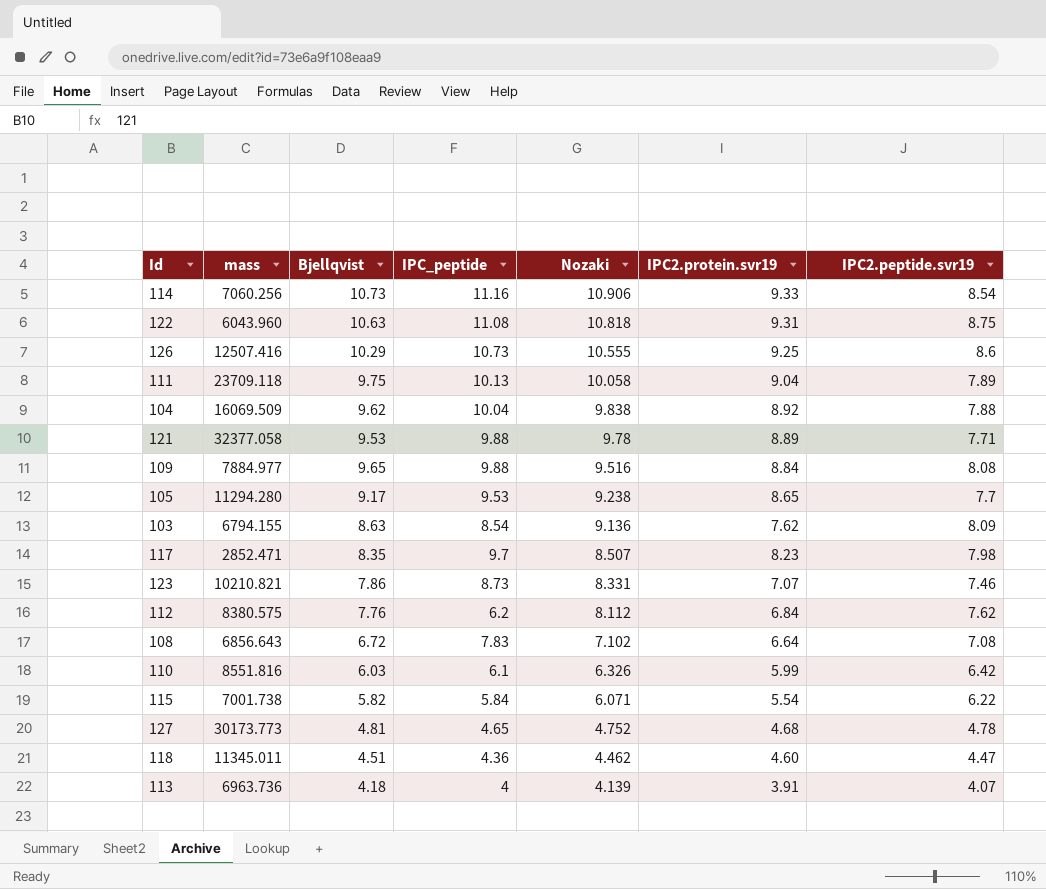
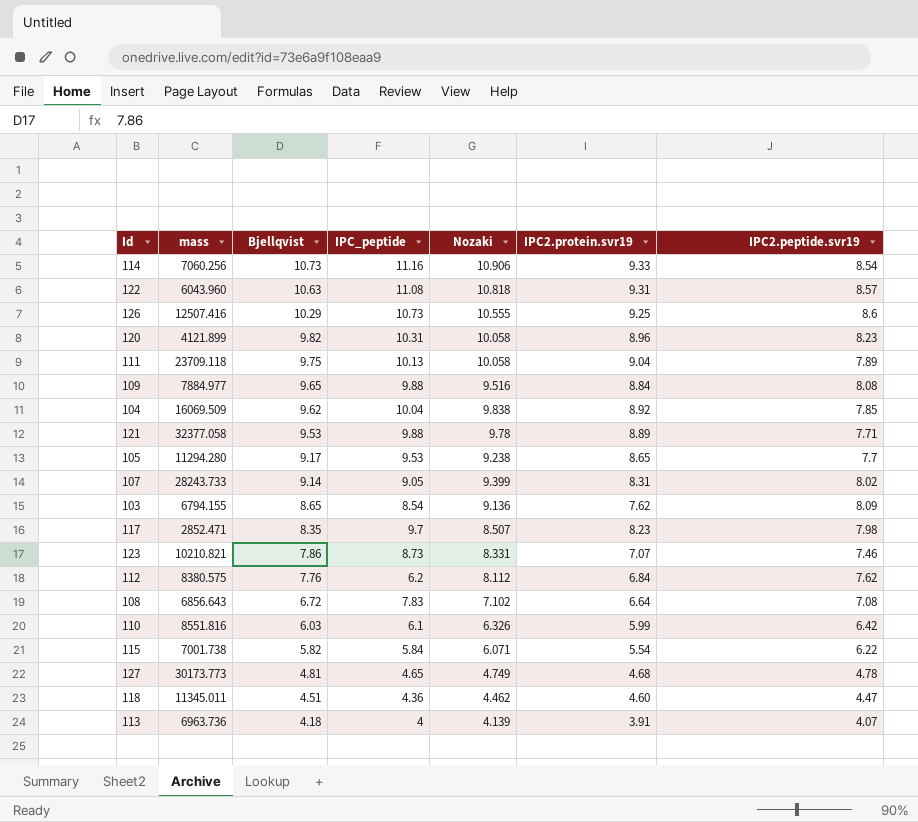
row order: Nozaki descending -> Bjellqvist descending
122 | IPC2.peptide.svr19: 8.75 -> 8.57
row 120: none -> 4121.899 | 9.82 | 10.31 | 10.058 | 8.96 | 8.23
104 | IPC2.peptide.svr19: 7.88 -> 7.85
row 107: none -> 28243.733 | 9.14 | 9.05 | 9.399 | 8.31 | 8.02
103 | Bjellqvist: 8.63 -> 8.65
127 | Nozaki: 4.752 -> 4.749

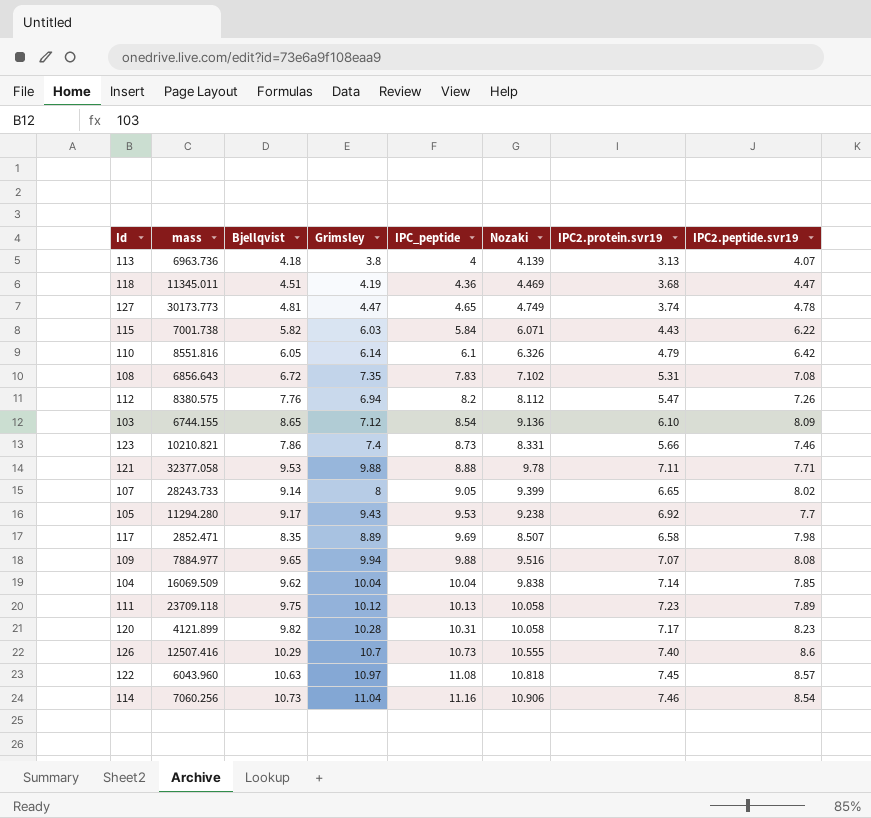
row order: Bjellqvist descending -> IPC_peptide ascending
column Grimsley | position: none -> 4
113 | IPC2.protein.svr19: 3.91 -> 3.13
118 | Nozaki: 4.462 -> 4.469
118 | IPC2.protein.svr19: 4.60 -> 3.68
127 | IPC2.protein.svr19: 4.68 -> 3.74
115 | IPC2.protein.svr19: 5.54 -> 4.43
110 | Bjellqvist: 6.03 -> 6.05
110 | IPC2.protein.svr19: 5.99 -> 4.79
108 | IPC2.protein.svr19: 6.64 -> 5.31
112 | IPC_peptide: 6.2 -> 8.2
112 | IPC2.protein.svr19: 6.84 -> 5.47
112 | IPC2.peptide.svr19: 7.62 -> 7.26
103 | mass: 6794.155 -> 6744.155
103 | IPC2.protein.svr19: 7.62 -> 6.10
123 | IPC2.protein.svr19: 7.07 -> 5.66
121 | IPC_peptide: 9.88 -> 8.88
121 | IPC2.protein.svr19: 8.89 -> 7.11
107 | IPC2.protein.svr19: 8.31 -> 6.65
105 | IPC2.protein.svr19: 8.65 -> 6.92
117 | IPC_peptide: 9.7 -> 9.69
117 | IPC2.protein.svr19: 8.23 -> 6.58
109 | IPC2.protein.svr19: 8.84 -> 7.07
104 | IPC2.protein.svr19: 8.92 -> 7.14
111 | IPC2.protein.svr19: 9.04 -> 7.23
120 | IPC2.protein.svr19: 8.96 -> 7.17
126 | IPC2.protein.svr19: 9.25 -> 7.40
122 | IPC2.protein.svr19: 9.31 -> 7.45
114 | IPC2.protein.svr19: 9.33 -> 7.46

